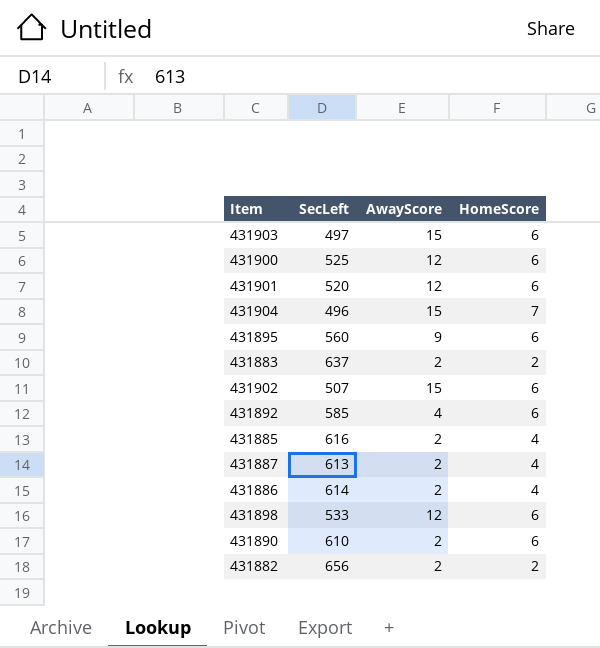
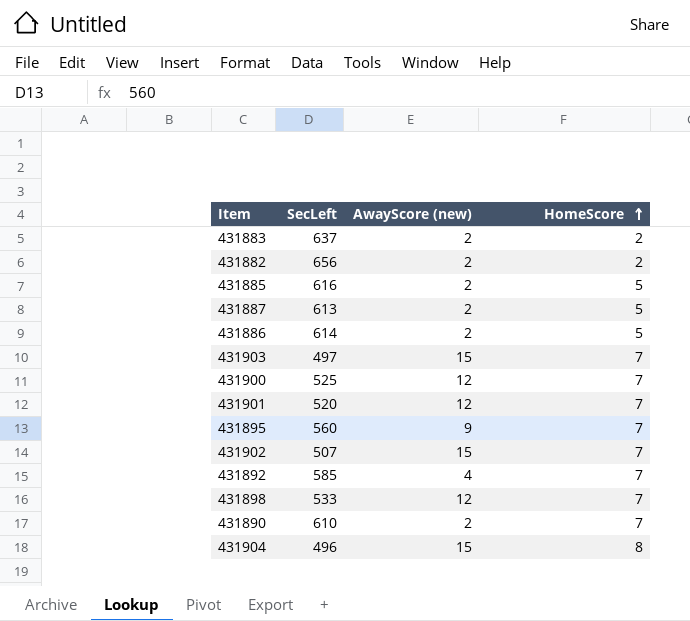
row order: none -> HomeScore ascending
column name: AwayScore -> AwayScore (new)
431885 | HomeScore: 4 -> 5
431887 | HomeScore: 4 -> 5
431886 | HomeScore: 4 -> 5
431903 | HomeScore: 6 -> 7
431900 | HomeScore: 6 -> 7
431901 | HomeScore: 6 -> 7
431895 | HomeScore: 6 -> 7
431902 | HomeScore: 6 -> 7
431892 | HomeScore: 6 -> 7
431898 | HomeScore: 6 -> 7
431890 | HomeScore: 6 -> 7
431904 | HomeScore: 7 -> 8

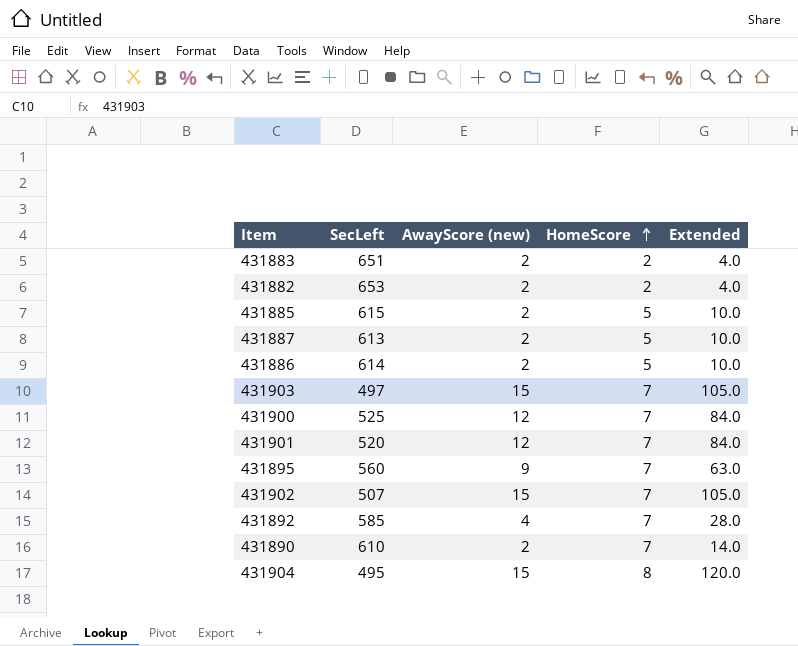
column Extended | formula: none -> [AwayScore (new)] * [HomeScore]
row 431898: 533 | 12 | 7 -> none
431883 | SecLeft: 637 -> 651
431882 | SecLeft: 656 -> 653
431885 | SecLeft: 616 -> 615
431904 | SecLeft: 496 -> 495

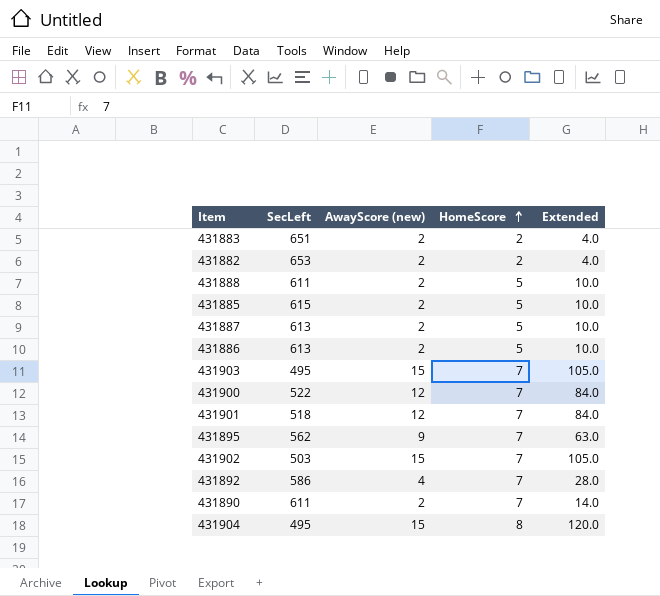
row 431888: none -> 611 | 2 | 5 | 10.0
431886 | SecLeft: 614 -> 613
431903 | SecLeft: 497 -> 495
431900 | SecLeft: 525 -> 522
431901 | SecLeft: 520 -> 518
431895 | SecLeft: 560 -> 562
431902 | SecLeft: 507 -> 503
431892 | SecLeft: 585 -> 586
431890 | SecLeft: 610 -> 611

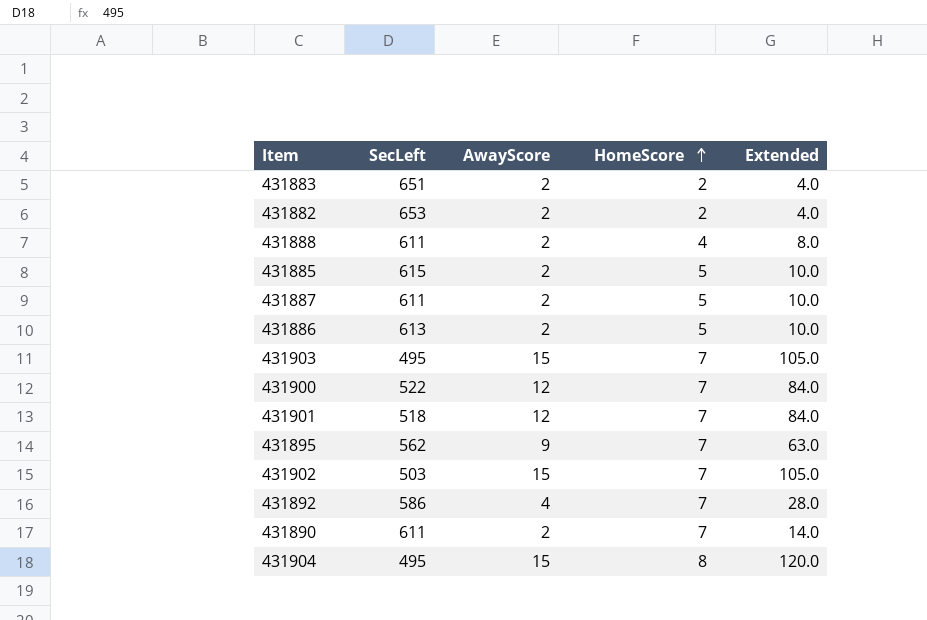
column name: AwayScore (new) -> AwayScore
431888 | HomeScore: 5 -> 4
431888 | Extended: 10.0 -> 8.0
431887 | SecLeft: 613 -> 611

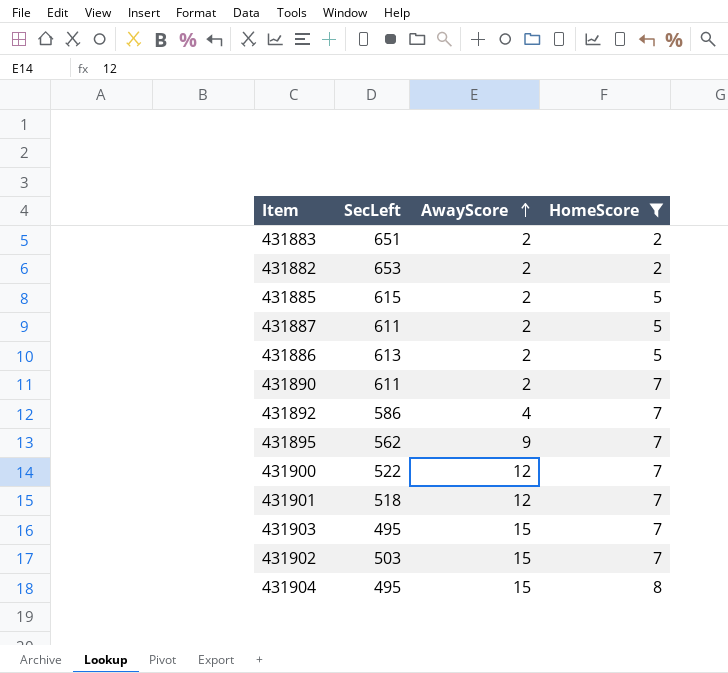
filter: none -> HomeScore != 4
row order: HomeScore ascending -> AwayScore ascending
column Extended | formula: [AwayScore] * [HomeScore] -> none

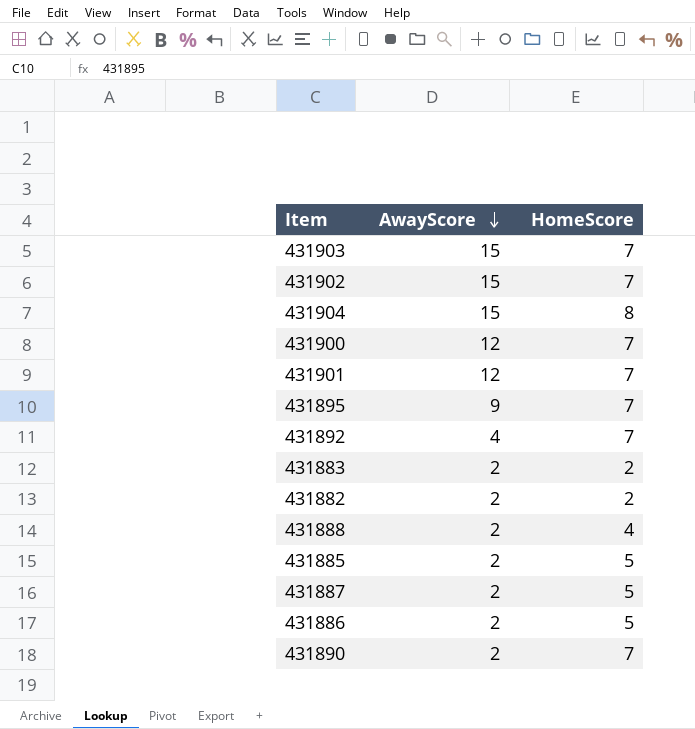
filter: HomeScore != 4 -> none
row order: AwayScore ascending -> AwayScore descending
column SecLeft | position: 2 -> none

